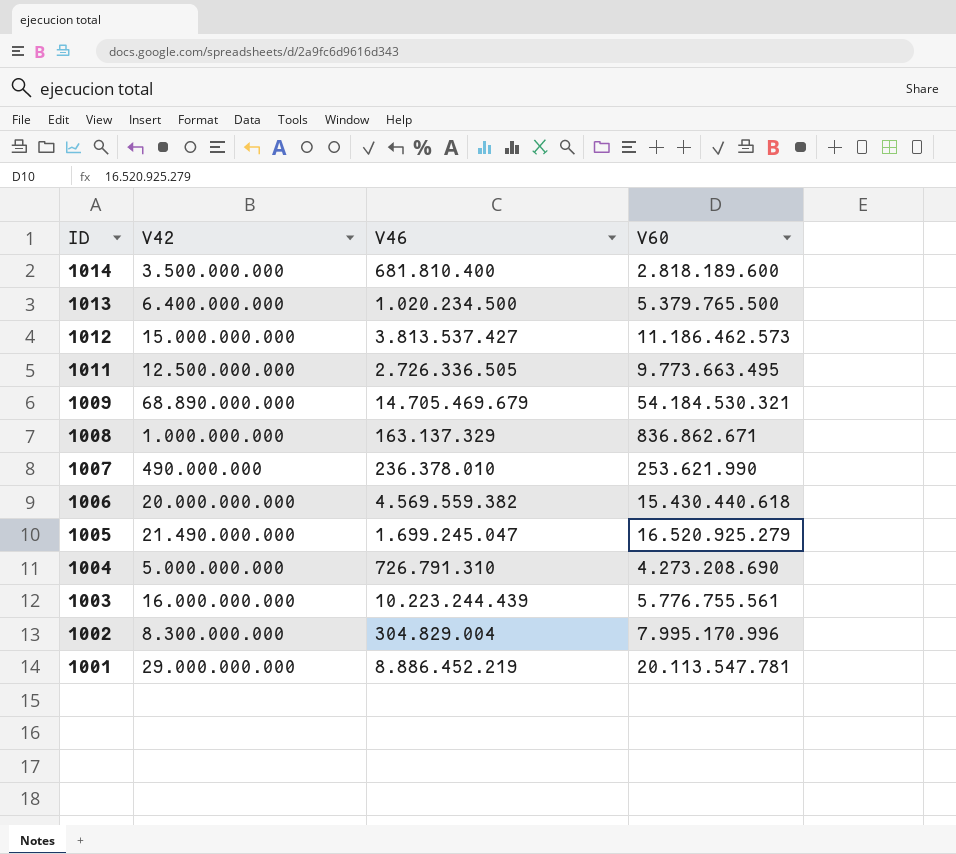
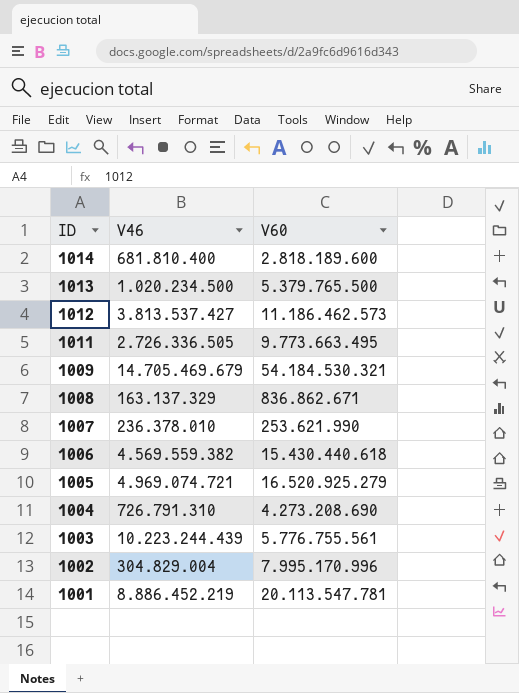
column V42 | position: 2 -> none
1005 | V46: 1.699.245.047 -> 4.969.074.721

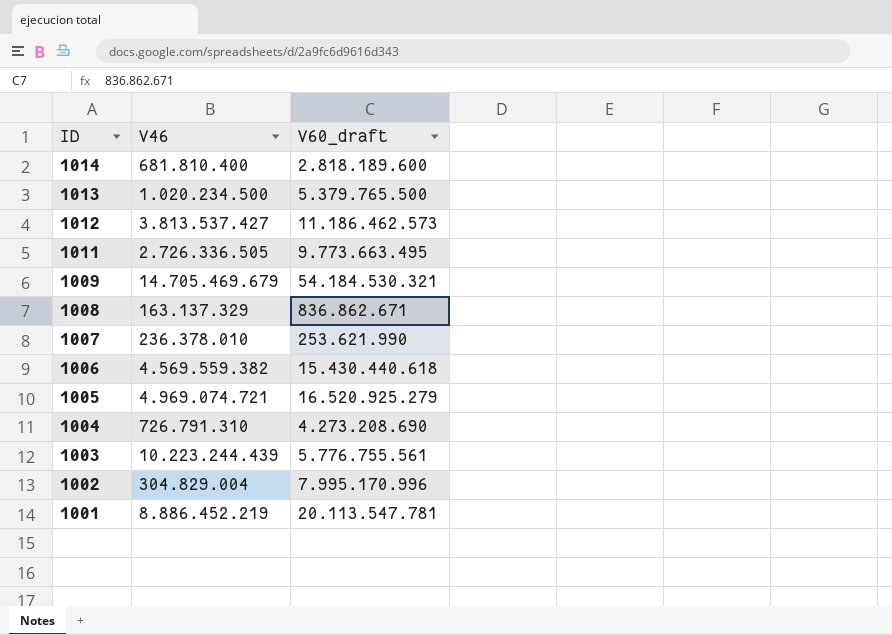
column name: V60 -> V60_draft

